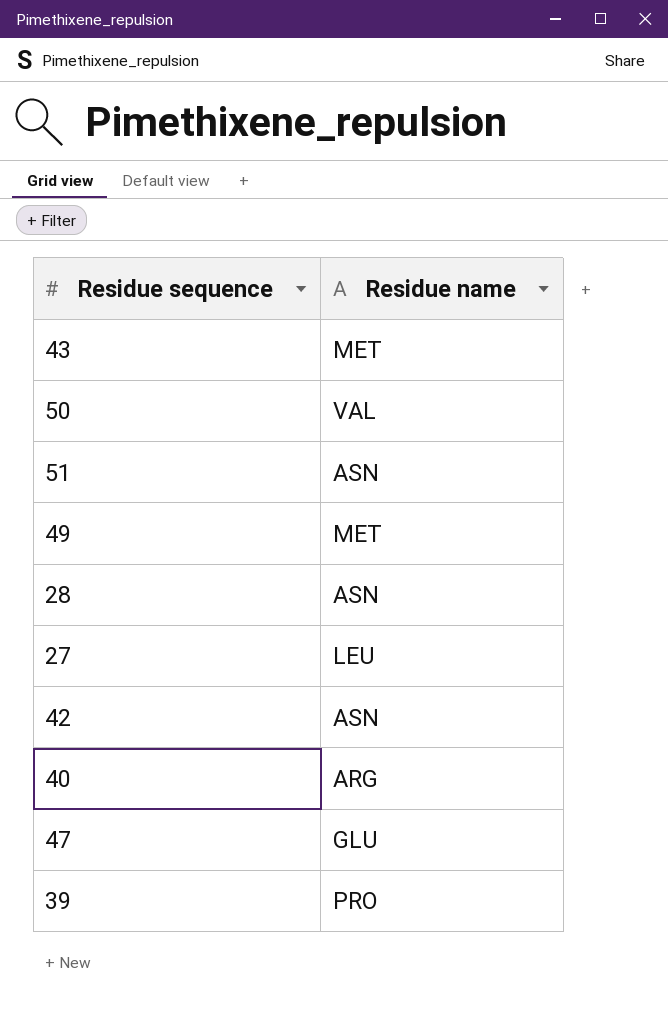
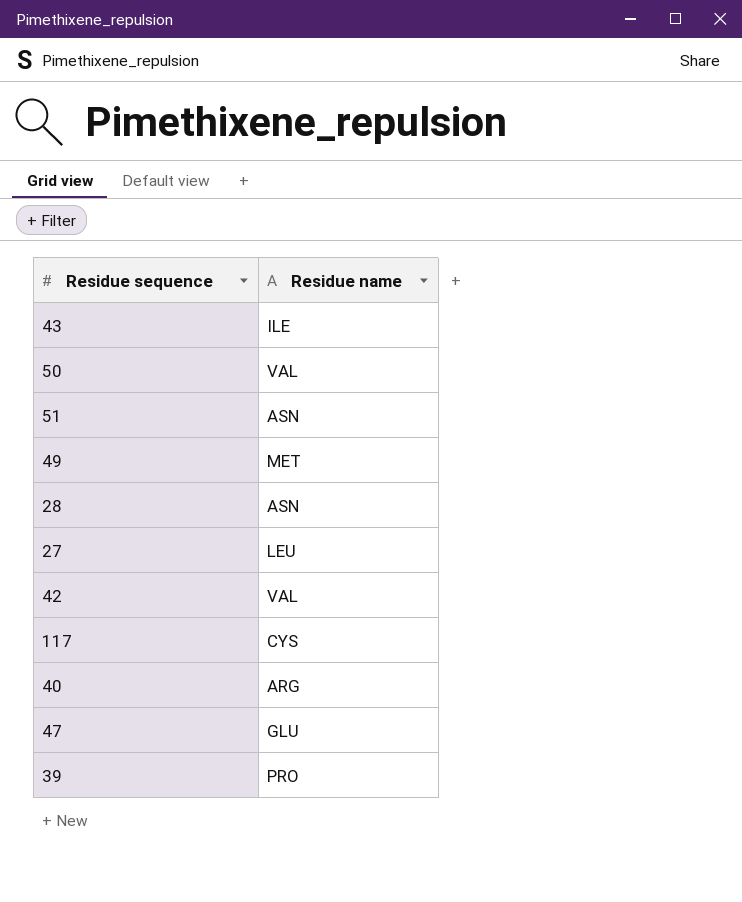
43 | Residue name: MET -> ILE
42 | Residue name: ASN -> VAL
row 117: none -> CYS

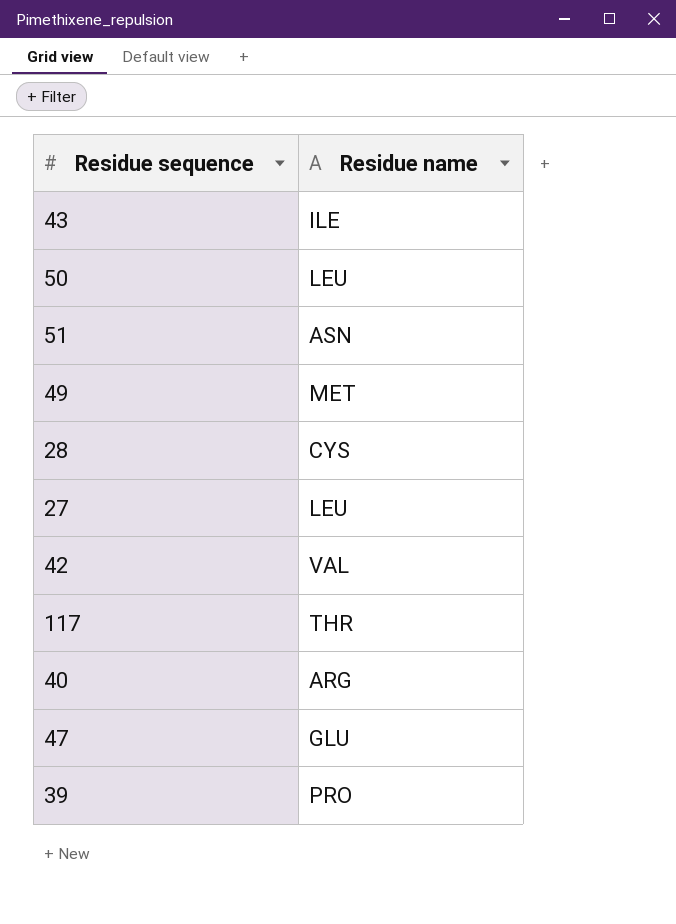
50 | Residue name: VAL -> LEU
28 | Residue name: ASN -> CYS
117 | Residue name: CYS -> THR

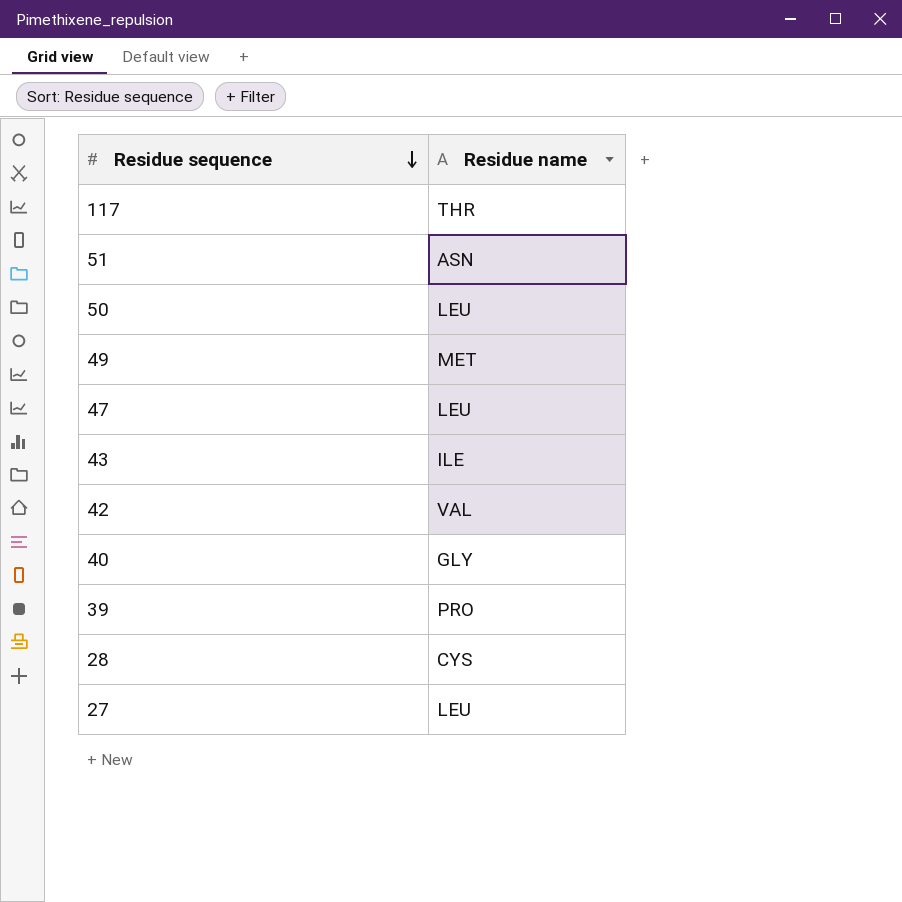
row order: none -> Residue sequence descending
47 | Residue name: GLU -> LEU
40 | Residue name: ARG -> GLY

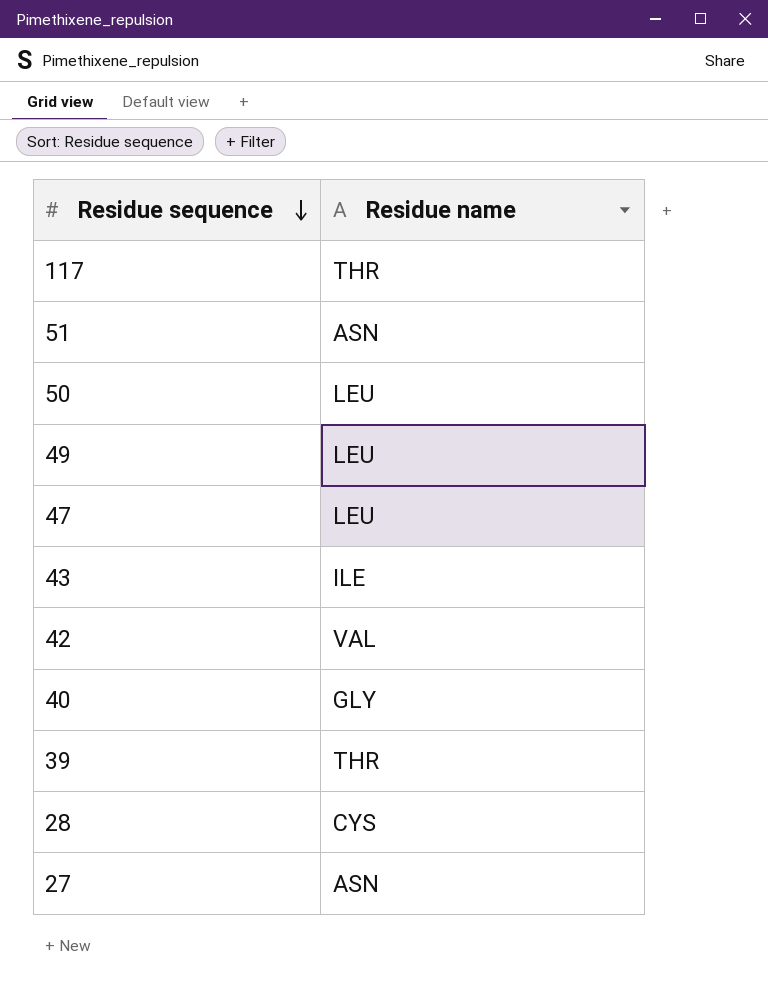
49 | Residue name: MET -> LEU
39 | Residue name: PRO -> THR
27 | Residue name: LEU -> ASN

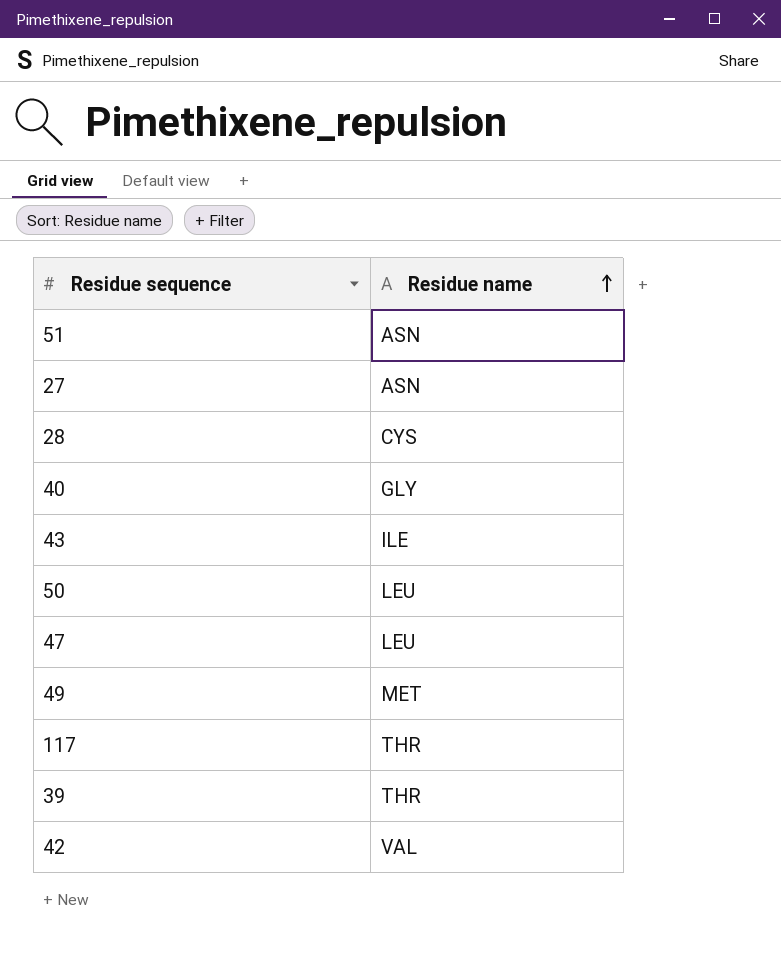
row order: Residue sequence descending -> Residue name ascending
49 | Residue name: LEU -> MET

